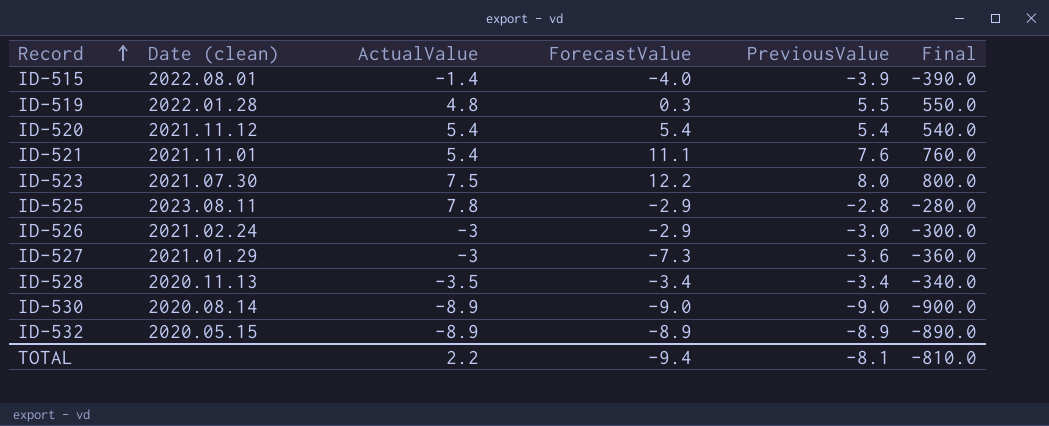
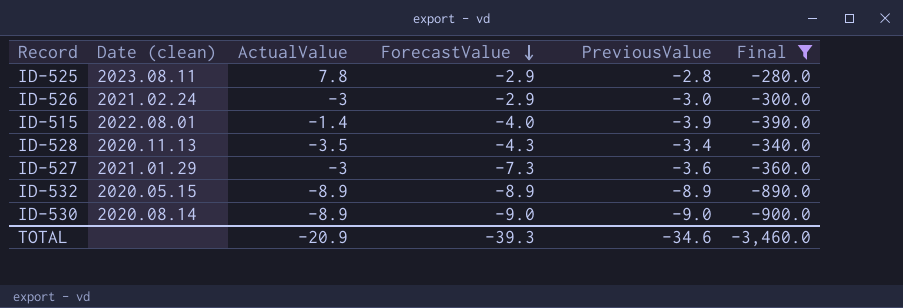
filter: none -> Final <= -280.0
row order: Record ascending -> ForecastValue descending
ID-528 | ForecastValue: -3.4 -> -4.3
TOTAL | ActualValue: 2.2 -> -20.9
TOTAL | ForecastValue: -9.4 -> -39.3
TOTAL | PreviousValue: -8.1 -> -34.6
TOTAL | Final: -810.0 -> -3,460.0

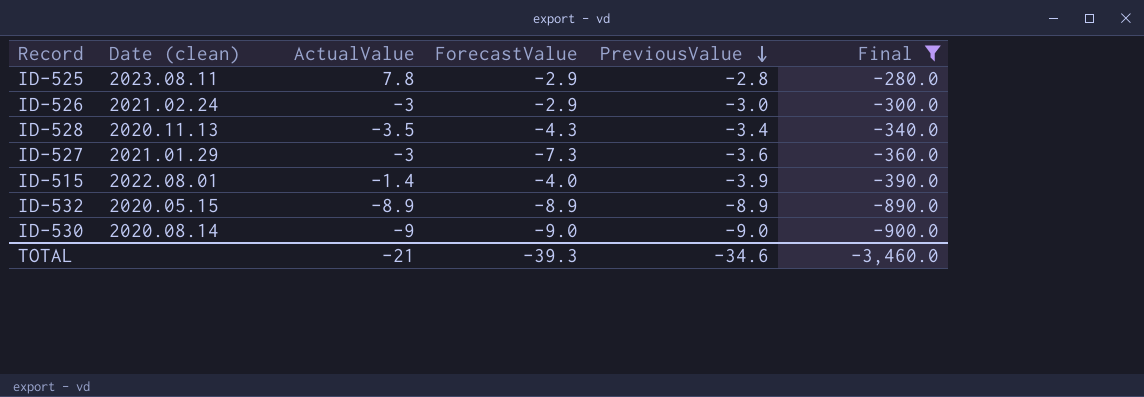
row order: ForecastValue descending -> PreviousValue descending
ID-530 | ActualValue: -8.9 -> -9
TOTAL | ActualValue: -20.9 -> -21

